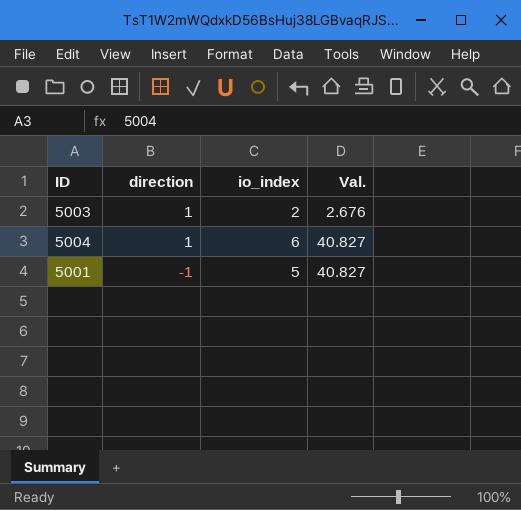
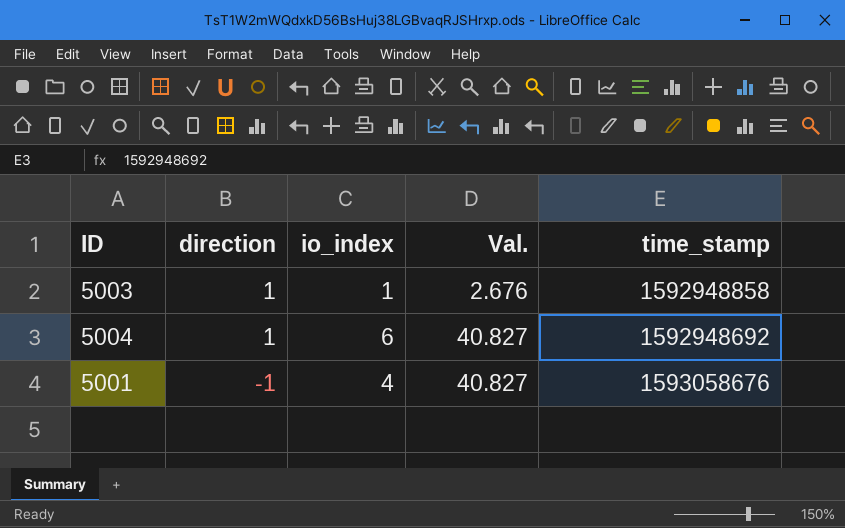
column time_stamp | position: none -> 5
5003 | io_index: 2 -> 1
5001 | io_index: 5 -> 4

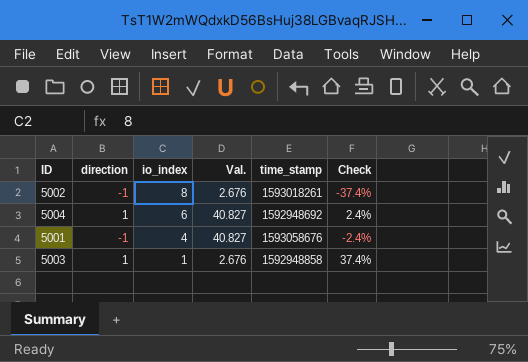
row order: direction descending -> io_index descending
column Check | formula: none -> [direction] / [Val.]
row 5002: none -> -1 | 8 | 2.676 | 1593018261 | -37.4%

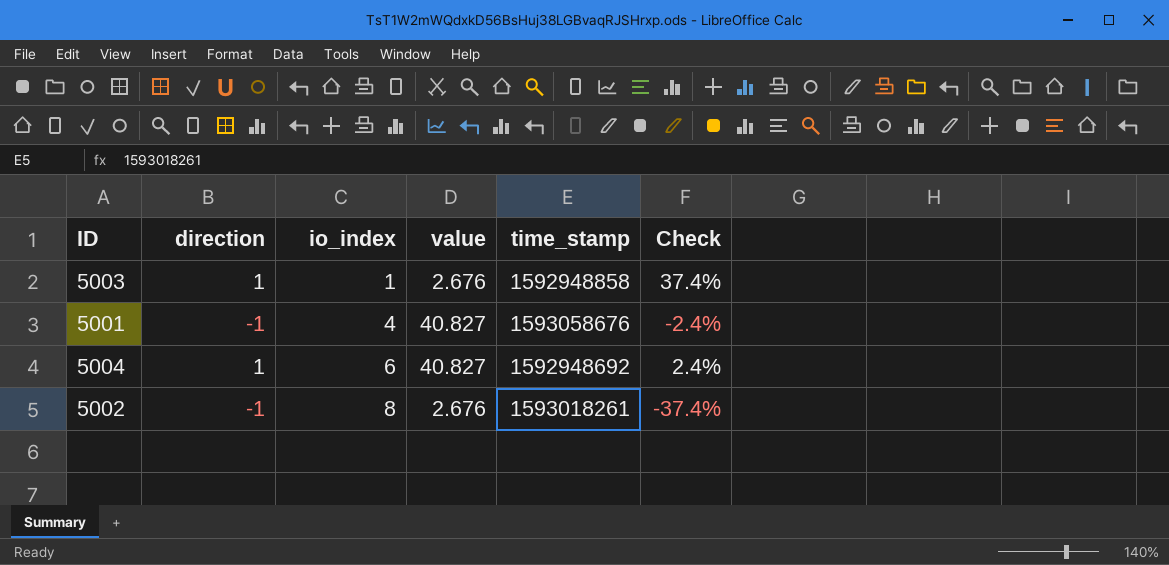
row order: io_index descending -> io_index ascending
column name: Val. -> value

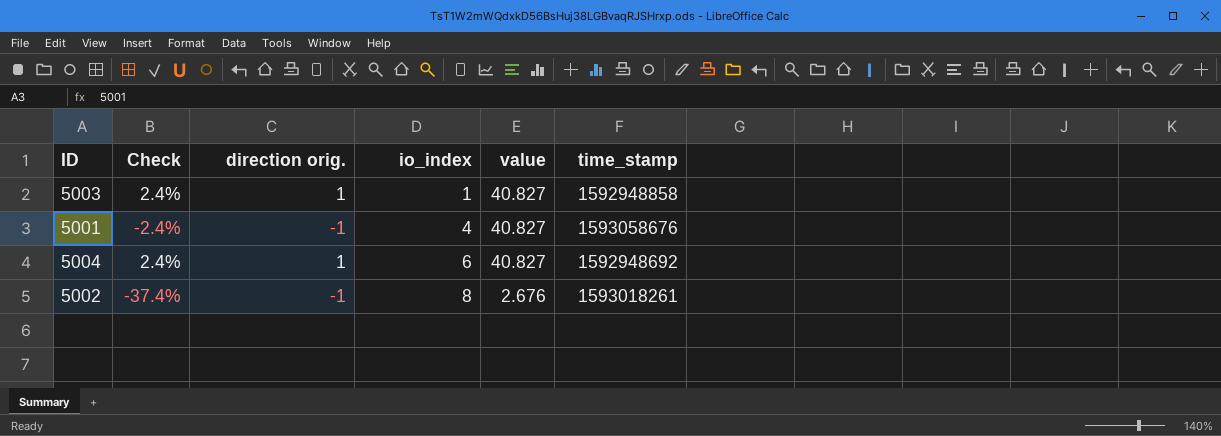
column Check | position: 6 -> 2
column name: direction -> direction orig.
5003 | Check: 37.4% -> 2.4%
5003 | value: 2.676 -> 40.827

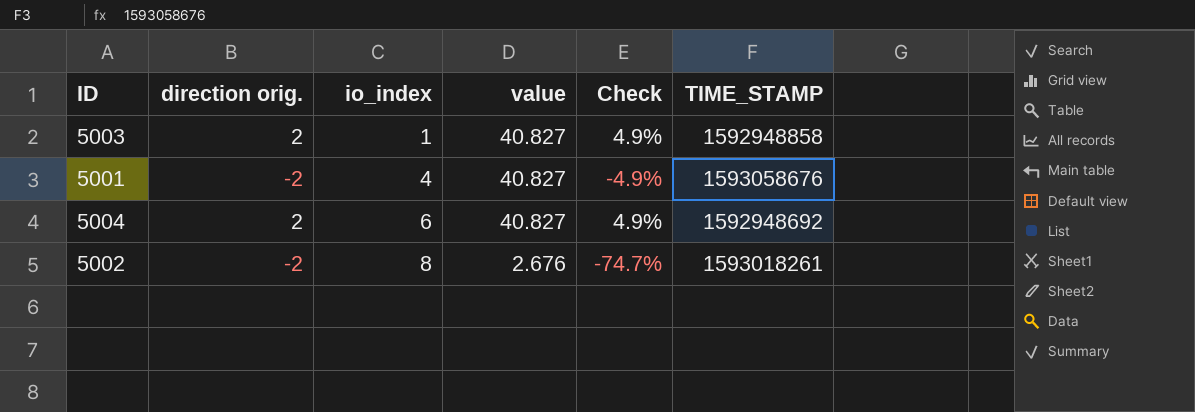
column Check | position: 2 -> 5
column name: time_stamp -> TIME_STAMP
5003 | direction orig.: 1 -> 2
5003 | Check: 2.4% -> 4.9%
5001 | direction orig.: -1 -> -2
5001 | Check: -2.4% -> -4.9%
5004 | direction orig.: 1 -> 2
5004 | Check: 2.4% -> 4.9%
5002 | direction orig.: -1 -> -2
5002 | Check: -37.4% -> -74.7%

